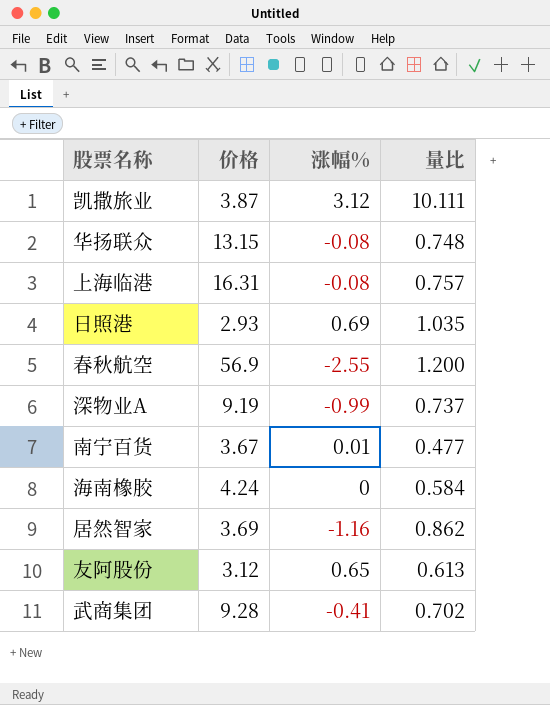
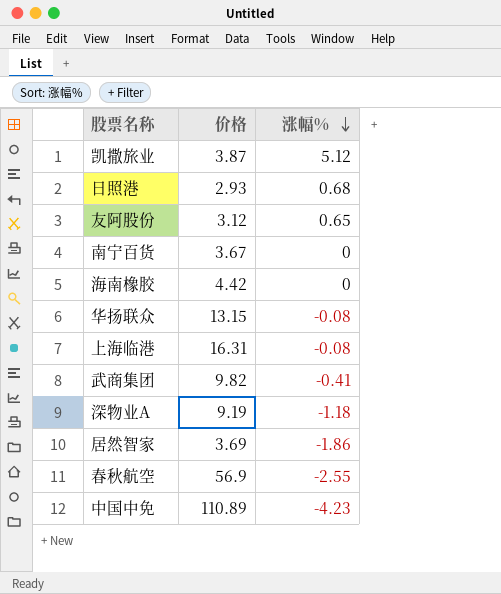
row order: none -> 涨幅% descending
column 量比 | position: 4 -> none
凯撒旅业 | 涨幅%: 3.12 -> 5.12
日照港 | 涨幅%: 0.69 -> 0.68
南宁百货 | 涨幅%: 0.01 -> 0
海南橡胶 | 价格: 4.24 -> 4.42
武商集团 | 价格: 9.28 -> 9.82
深物业A | 涨幅%: -0.99 -> -1.18
居然智家 | 涨幅%: -1.16 -> -1.86
row 中国中免: none -> 110.89 | -4.23

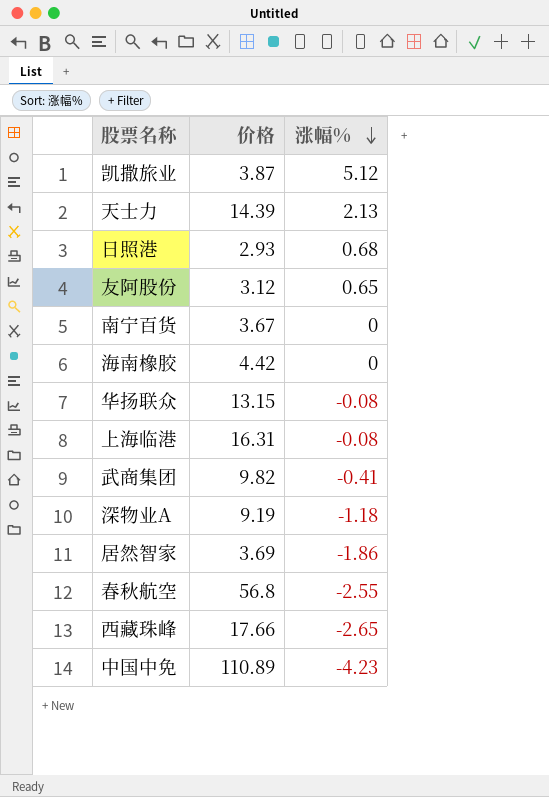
row 天士力: none -> 14.39 | 2.13
春秋航空 | 价格: 56.9 -> 56.8
row 西藏珠峰: none -> 17.66 | -2.65

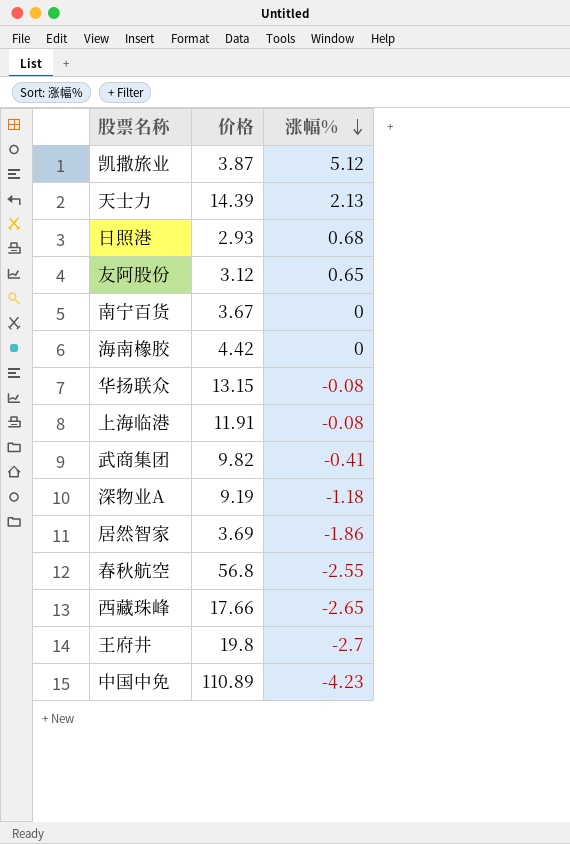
上海临港 | 价格: 16.31 -> 11.91
row 王府井: none -> 19.8 | -2.7

